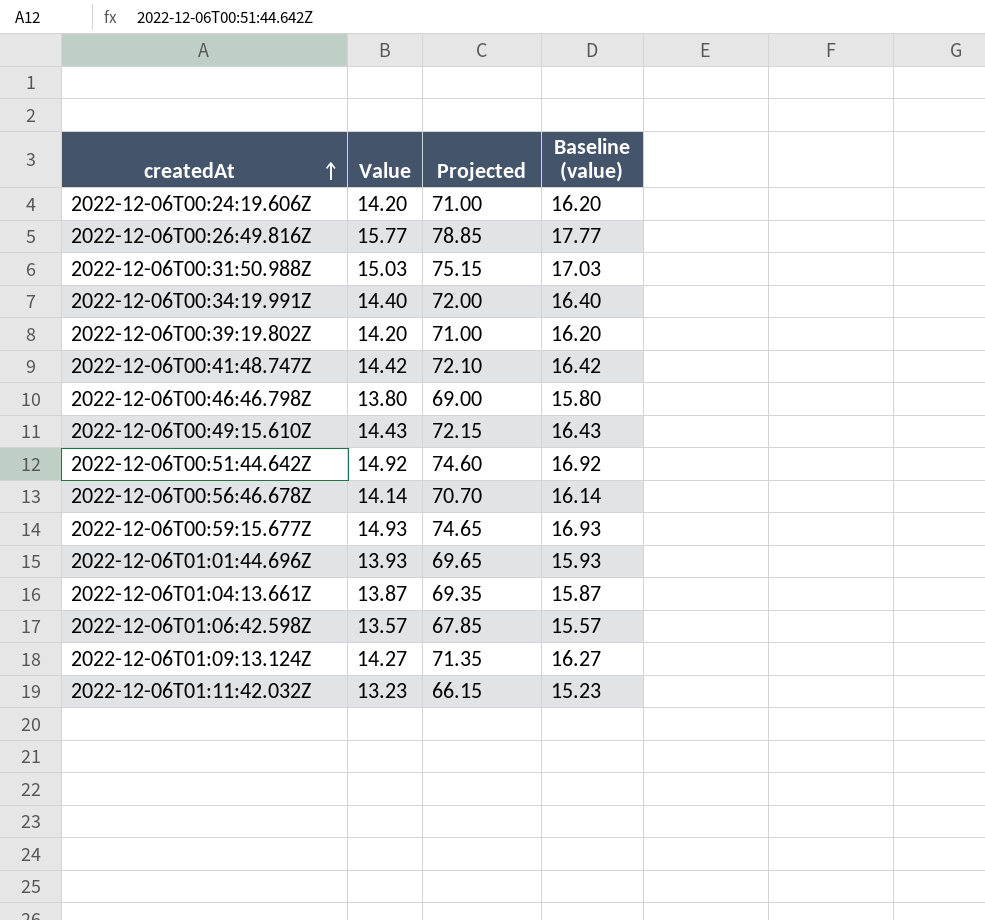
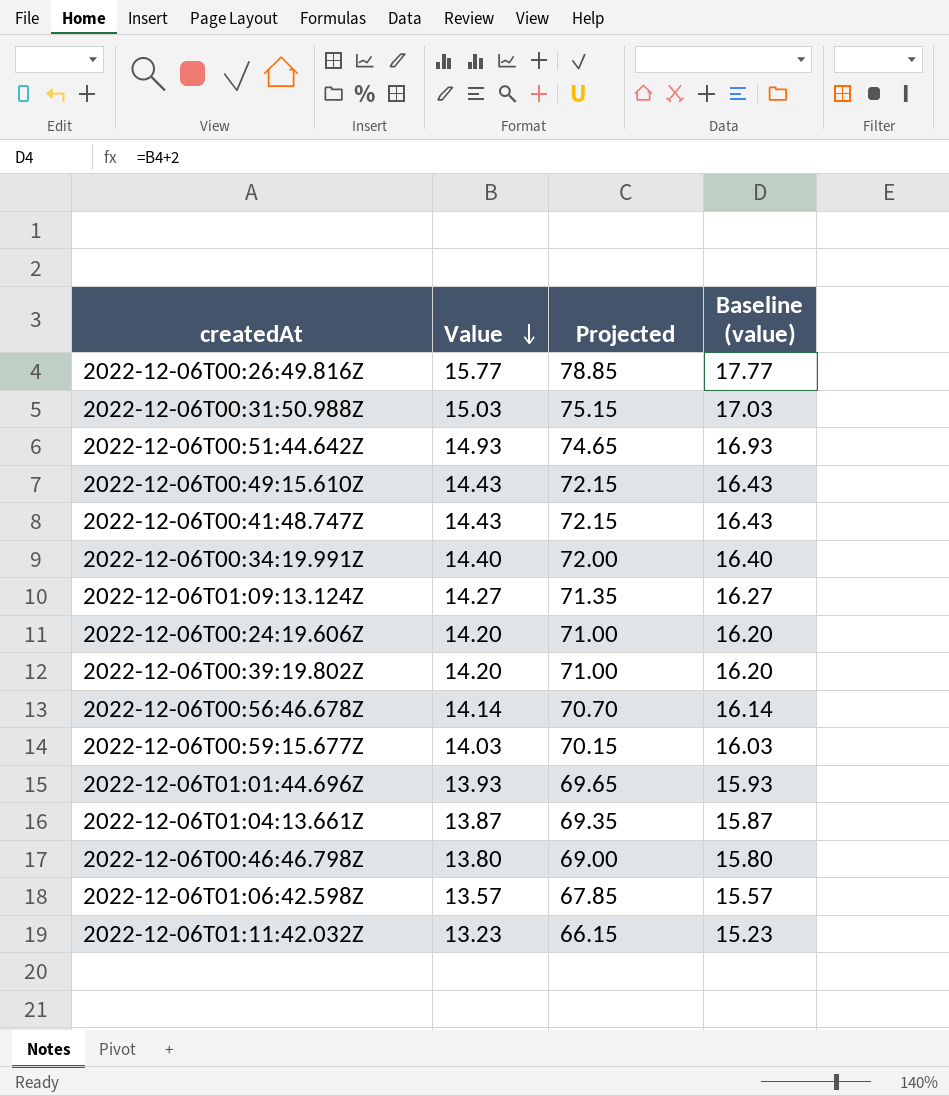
row order: createdAt ascending -> Value descending
2022-12-06T00:51:44.642Z | Value: 14.92 -> 14.93
2022-12-06T00:51:44.642Z | Projected: 74.60 -> 74.65
2022-12-06T00:51:44.642Z | Baseline (value): 16.92 -> 16.93
2022-12-06T00:41:48.747Z | Value: 14.42 -> 14.43
2022-12-06T00:41:48.747Z | Projected: 72.10 -> 72.15
2022-12-06T00:41:48.747Z | Baseline (value): 16.42 -> 16.43
2022-12-06T00:59:15.677Z | Value: 14.93 -> 14.03
2022-12-06T00:59:15.677Z | Projected: 74.65 -> 70.15
2022-12-06T00:59:15.677Z | Baseline (value): 16.93 -> 16.03

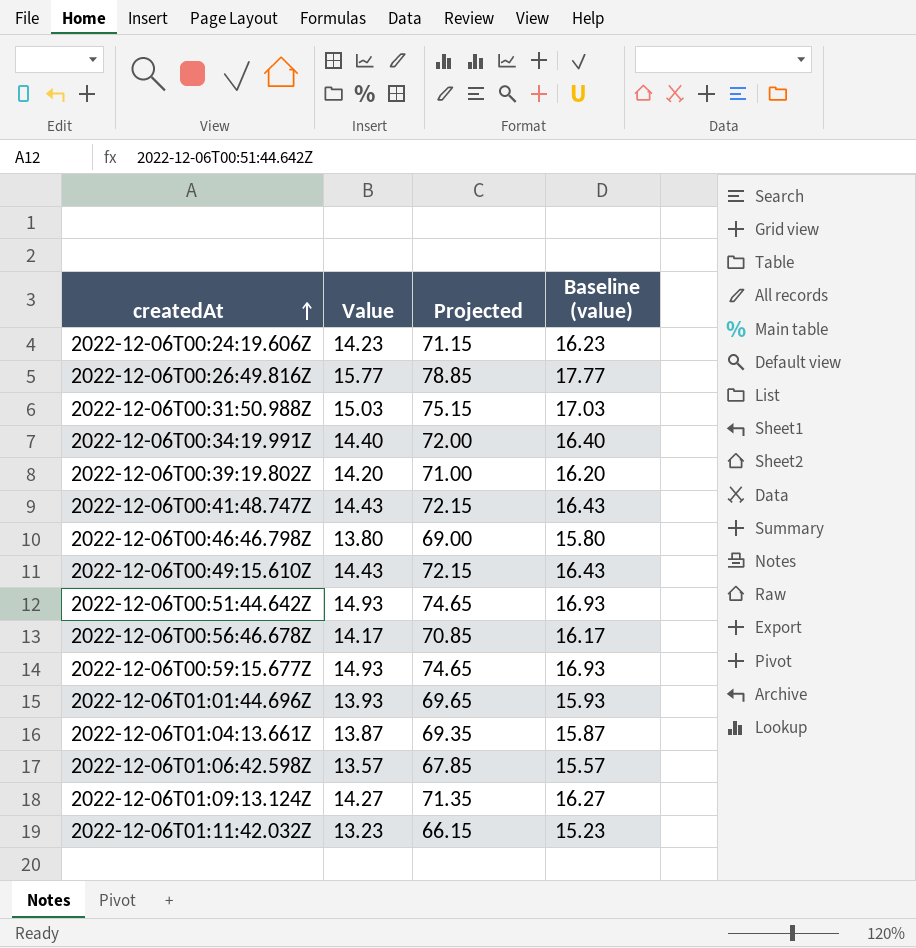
row order: Value descending -> createdAt ascending
2022-12-06T00:24:19.606Z | Value: 14.20 -> 14.23
2022-12-06T00:24:19.606Z | Projected: 71.00 -> 71.15
2022-12-06T00:24:19.606Z | Baseline (value): 16.20 -> 16.23
2022-12-06T00:56:46.678Z | Value: 14.14 -> 14.17
2022-12-06T00:56:46.678Z | Projected: 70.70 -> 70.85
2022-12-06T00:56:46.678Z | Baseline (value): 16.14 -> 16.17
2022-12-06T00:59:15.677Z | Value: 14.03 -> 14.93
2022-12-06T00:59:15.677Z | Projected: 70.15 -> 74.65
2022-12-06T00:59:15.677Z | Baseline (value): 16.03 -> 16.93

